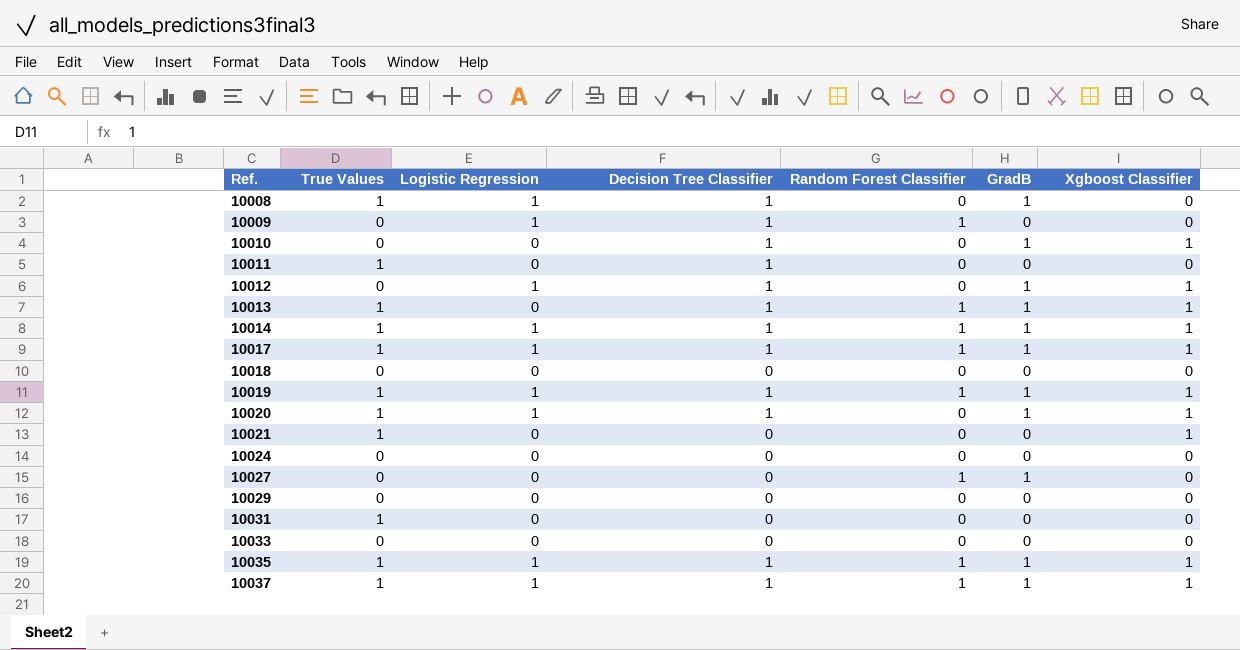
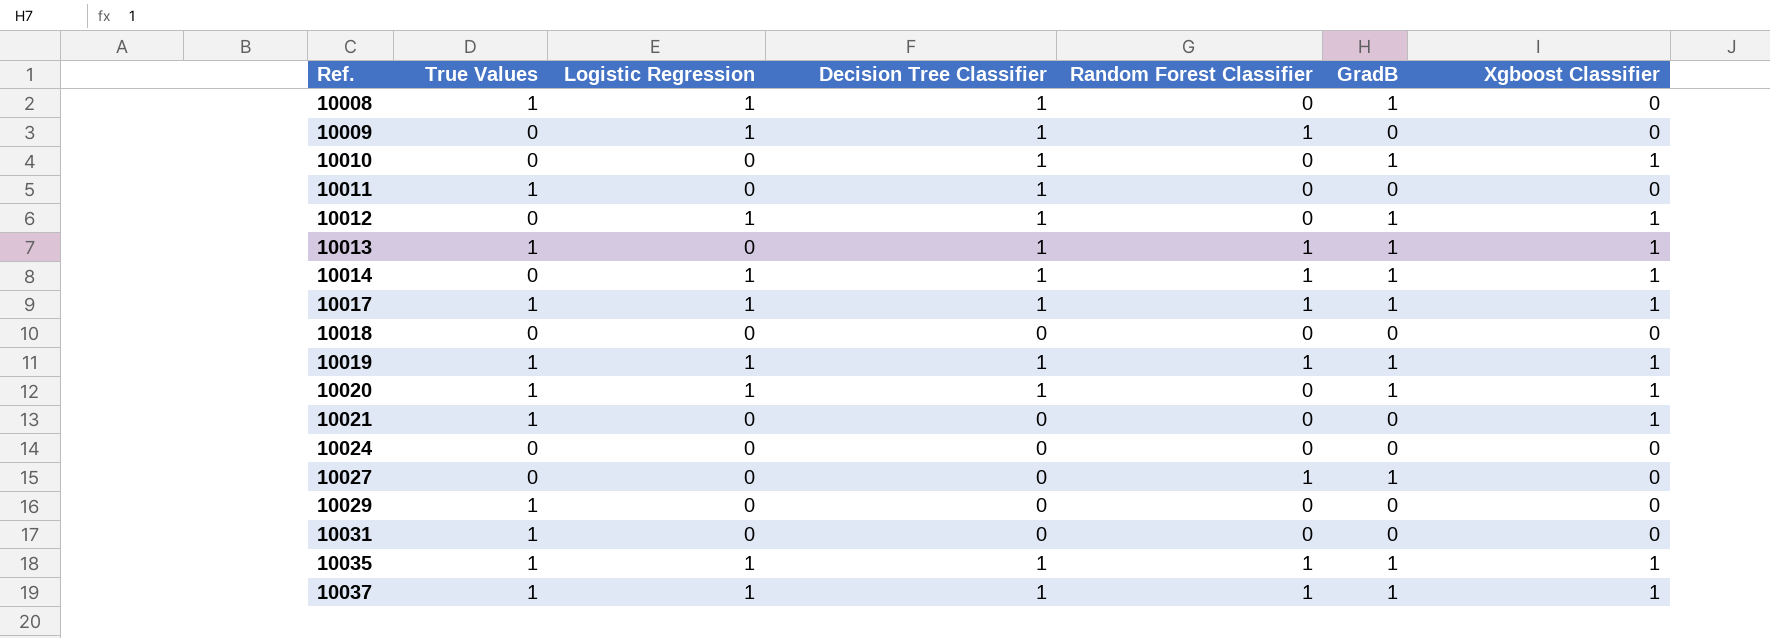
row 10033: 0 | 0 | 0 | 0 | 0 | 0 -> none
10014 | True Values: 1 -> 0
10029 | True Values: 0 -> 1

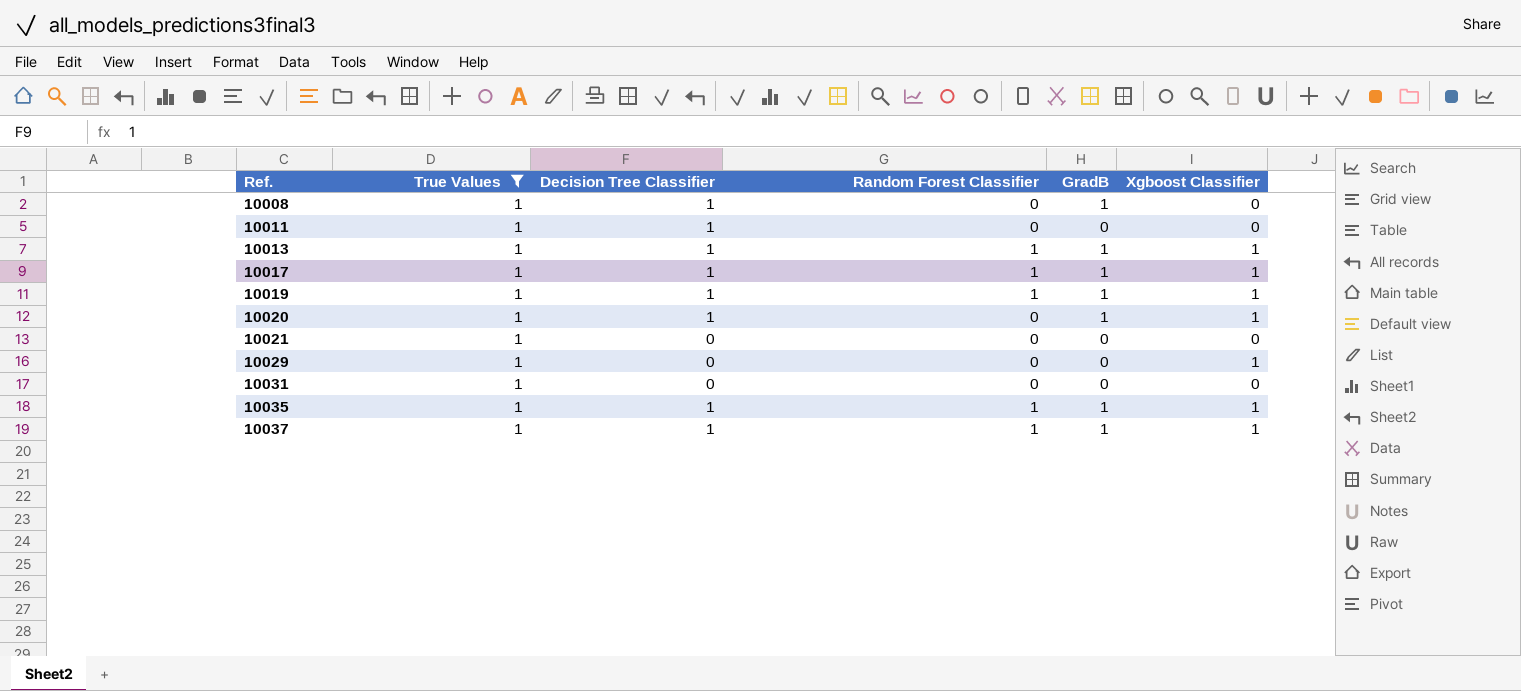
filter: none -> True Values = 1
column Logistic Regression | position: 3 -> none
10021 | Xgboost Classifier: 1 -> 0
10029 | Xgboost Classifier: 0 -> 1

